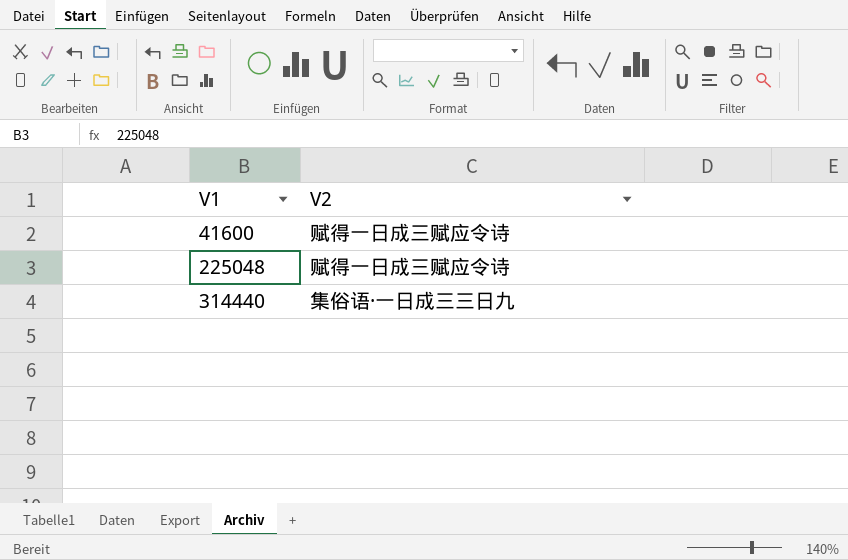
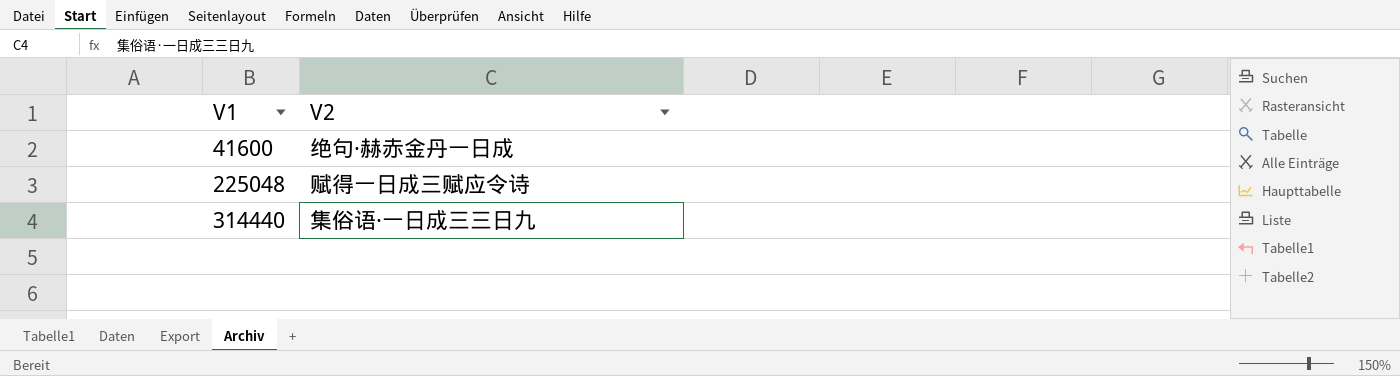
41600 | V2: 赋得一日成三赋应令诗 -> 绝句·赫赤金丹一日成

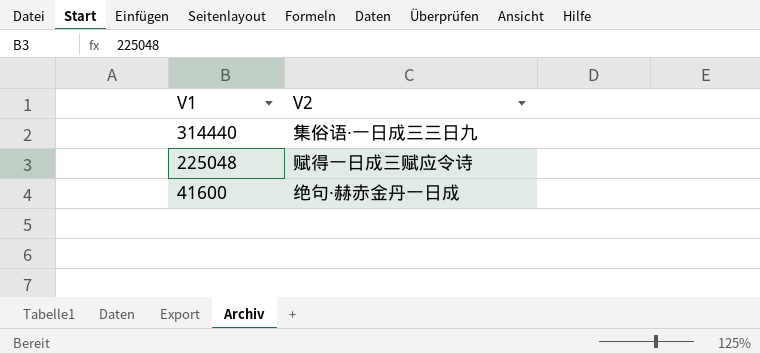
row order: V1 ascending -> V1 descending

